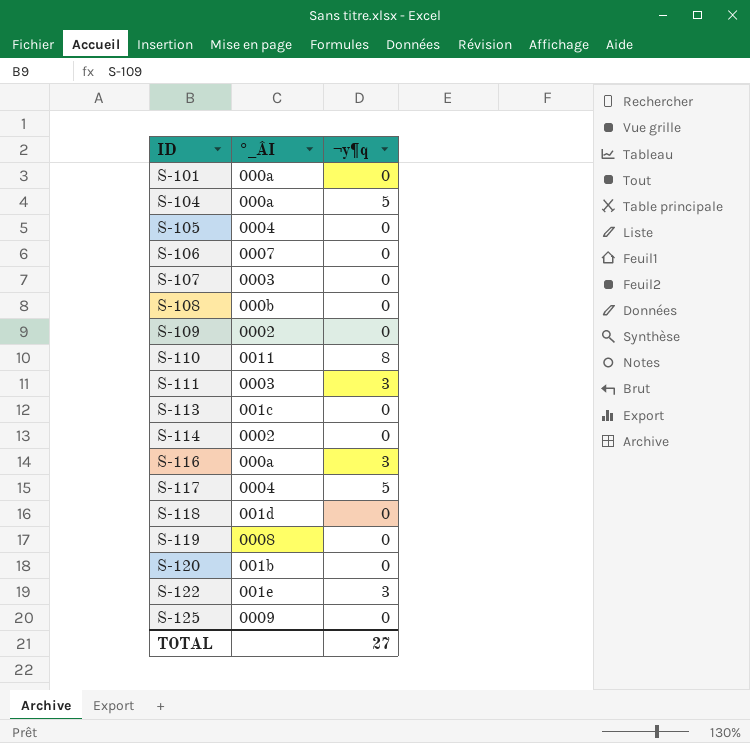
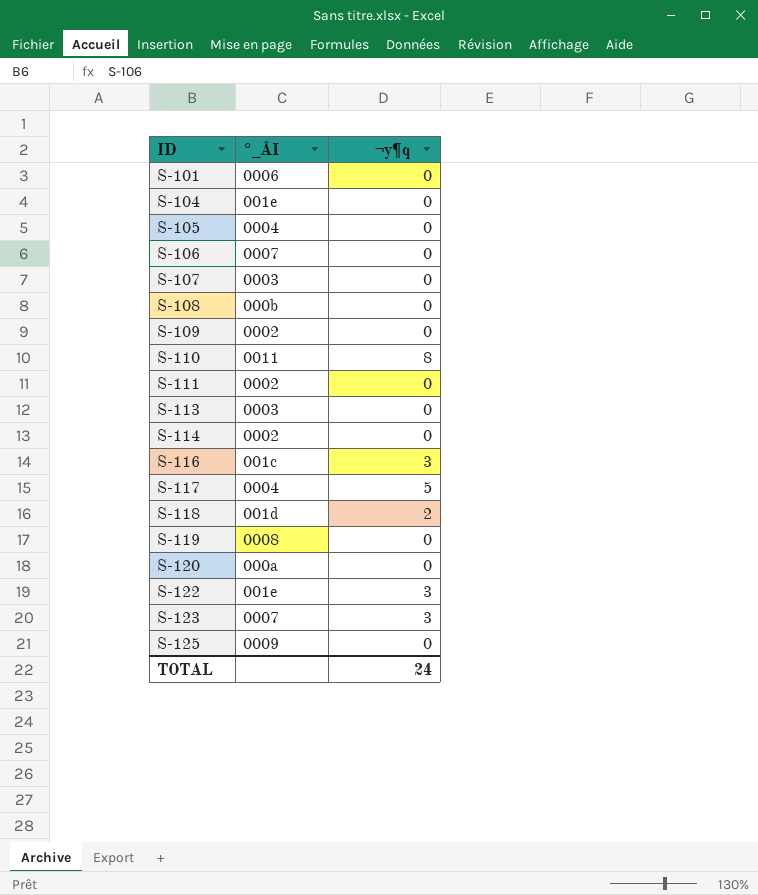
S-101 | °_ÂI: 000a -> 0006
S-104 | °_ÂI: 000a -> 001e
S-104 | ¬y¶q: 5 -> 0
S-111 | °_ÂI: 0003 -> 0002
S-111 | ¬y¶q: 3 -> 0
S-113 | °_ÂI: 001c -> 0003
S-116 | °_ÂI: 000a -> 001c
S-118 | ¬y¶q: 0 -> 2
S-120 | °_ÂI: 001b -> 000a
row S-123: none -> 0007 | 3
TOTAL | ¬y¶q: 27 -> 24

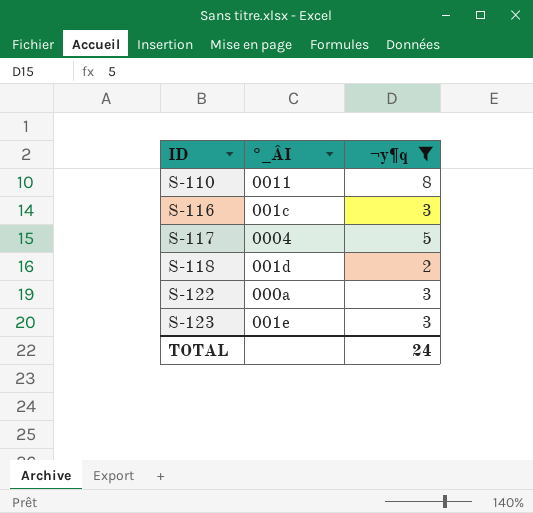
filter: none -> ¬y¶q != 0
S-122 | °_ÂI: 001e -> 000a
S-123 | °_ÂI: 0007 -> 001e

